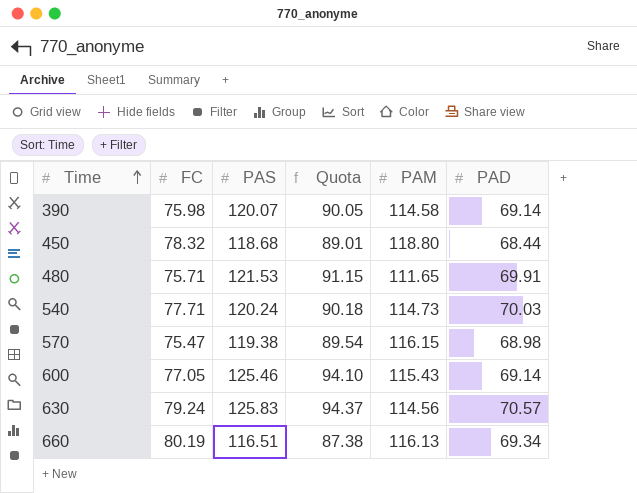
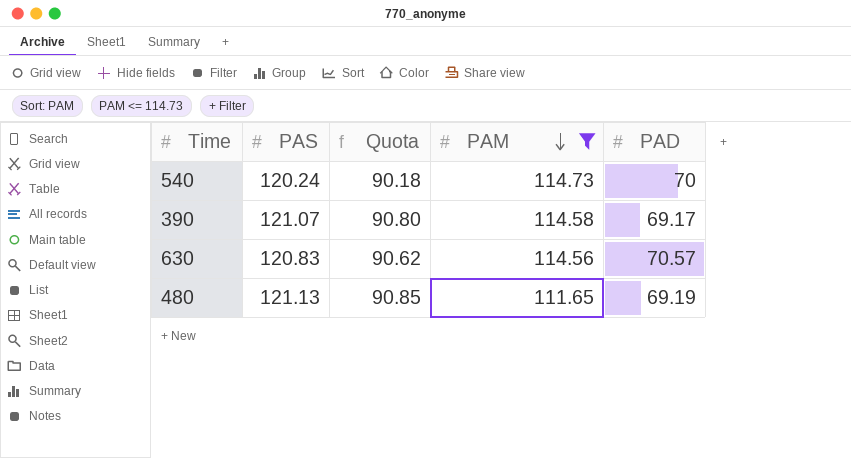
filter: none -> PAM <= 114.73
row order: Time ascending -> PAM descending
column FC | position: 2 -> none
540 | PAD: 70.03 -> 70
390 | PAS: 120.07 -> 121.07
390 | Quota: 90.05 -> 90.80
390 | PAD: 69.14 -> 69.17
630 | PAS: 125.83 -> 120.83
630 | Quota: 94.37 -> 90.62
480 | PAS: 121.53 -> 121.13
480 | Quota: 91.15 -> 90.85
480 | PAD: 69.91 -> 69.19

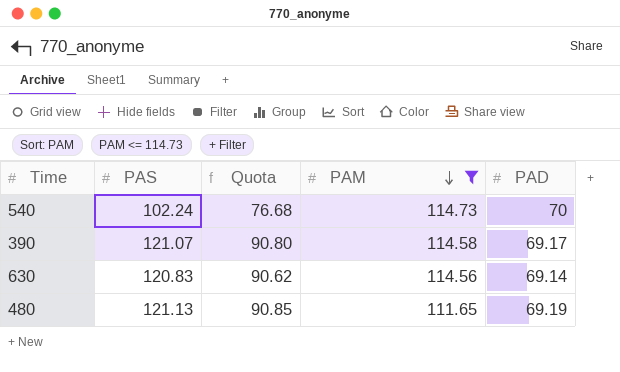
540 | PAS: 120.24 -> 102.24
540 | Quota: 90.18 -> 76.68
630 | PAD: 70.57 -> 69.14

